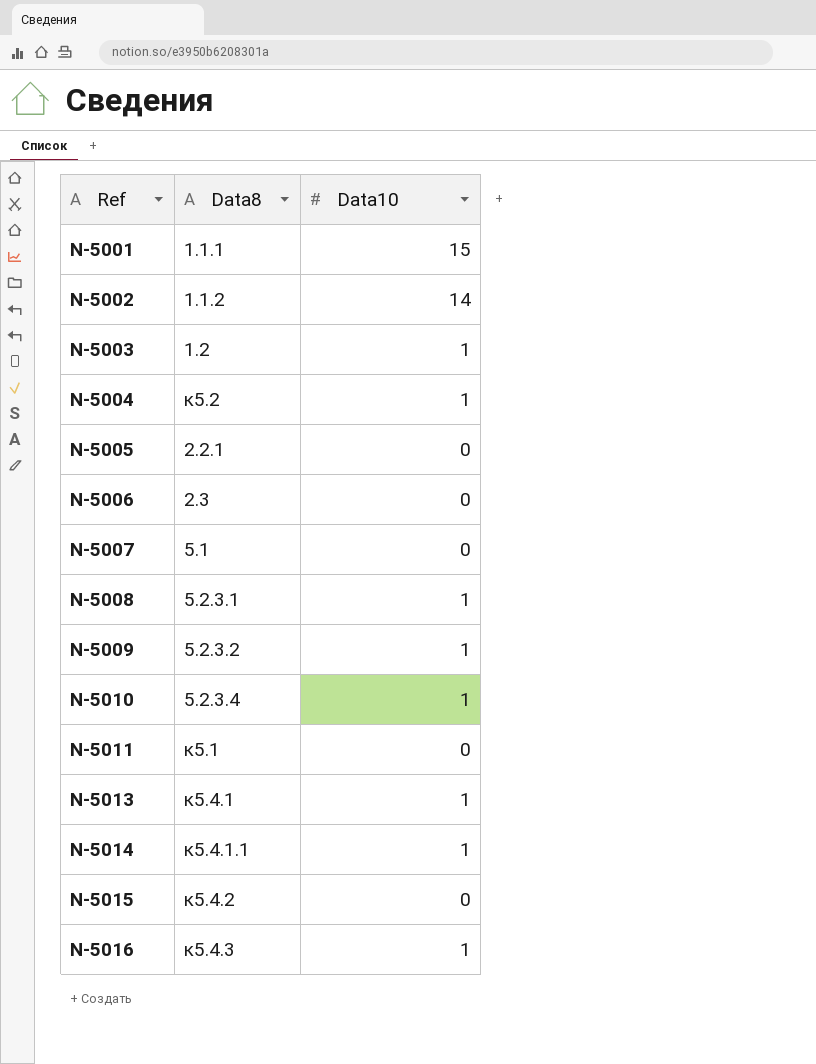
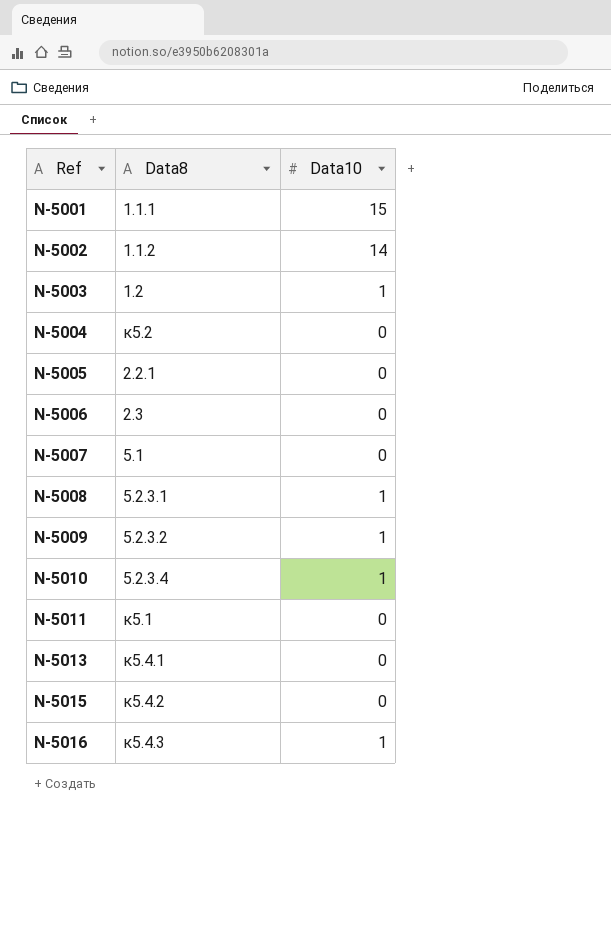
row N-5014: к5.4.1.1 | 1 -> none
N-5004 | Data10: 1 -> 0
N-5013 | Data10: 1 -> 0

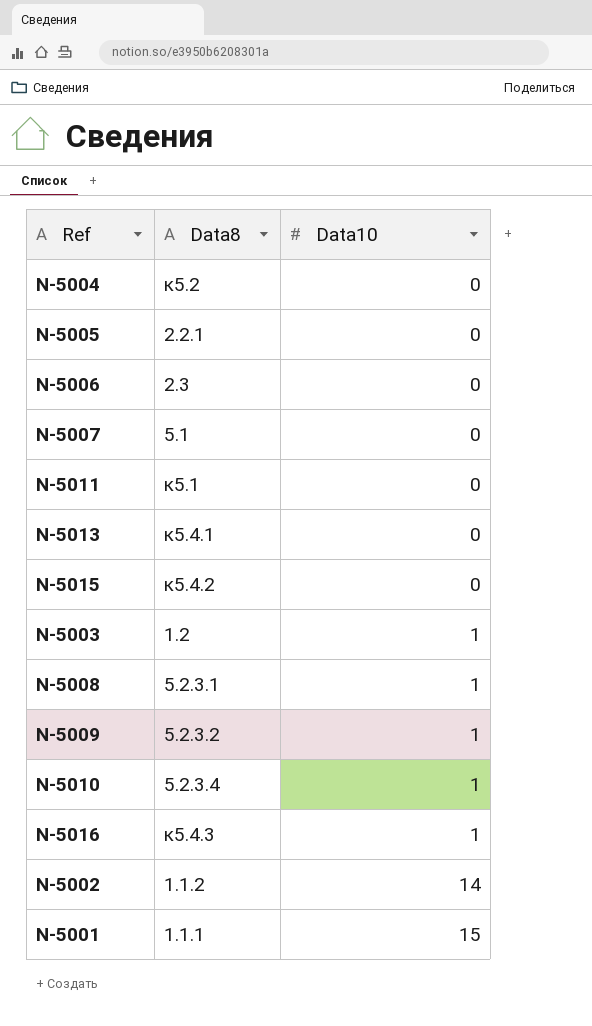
row order: Ref ascending -> Data10 ascending

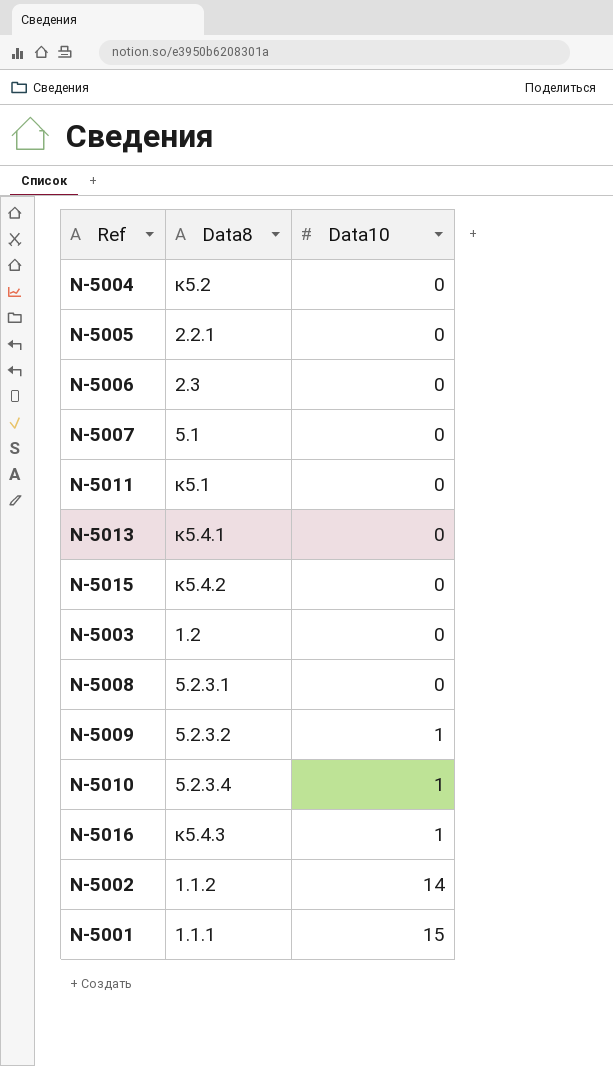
N-5003 | Data10: 1 -> 0
N-5008 | Data10: 1 -> 0

